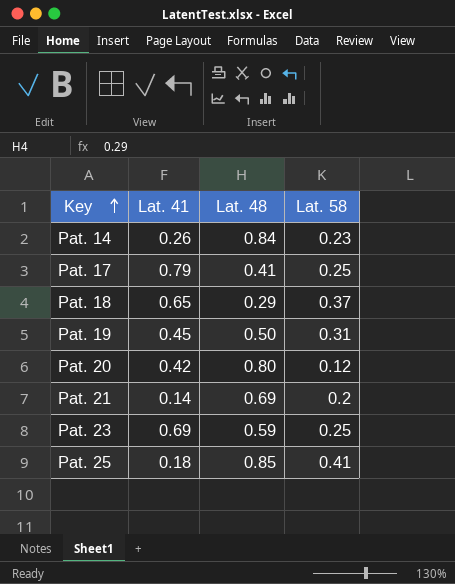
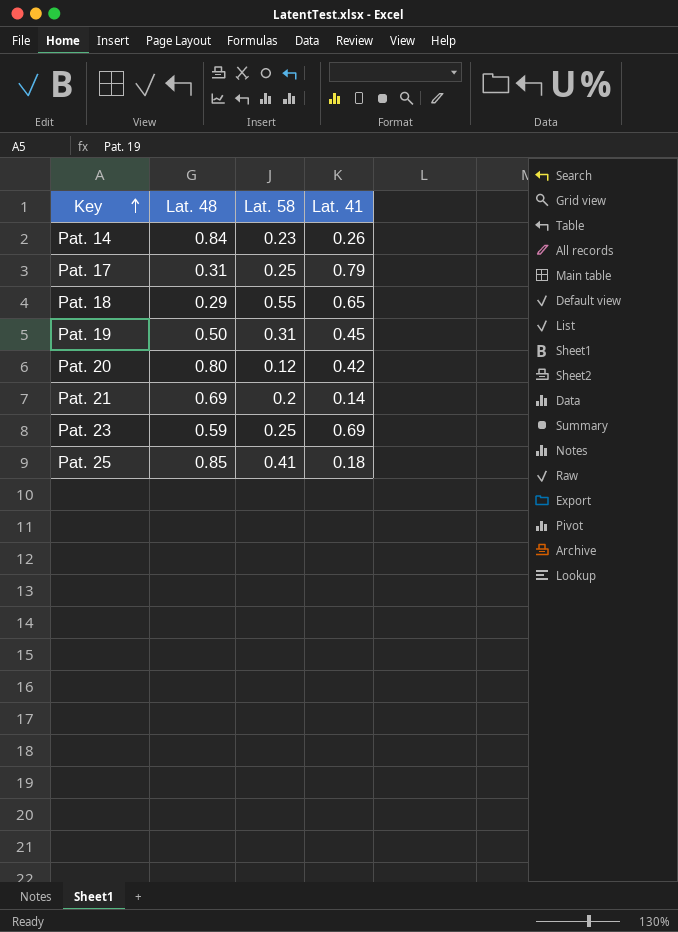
column Lat. 41 | position: 2 -> 4
Pat. 17 | Lat. 48: 0.41 -> 0.31
Pat. 18 | Lat. 58: 0.37 -> 0.55

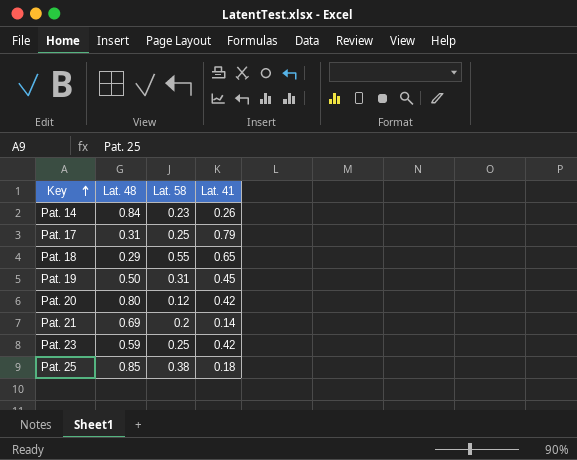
Pat. 23 | Lat. 41: 0.69 -> 0.42
Pat. 25 | Lat. 58: 0.41 -> 0.38

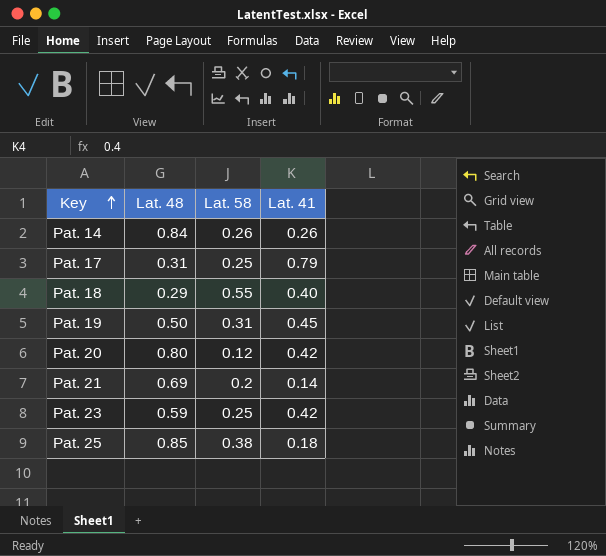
Pat. 14 | Lat. 58: 0.23 -> 0.26
Pat. 18 | Lat. 41: 0.65 -> 0.40

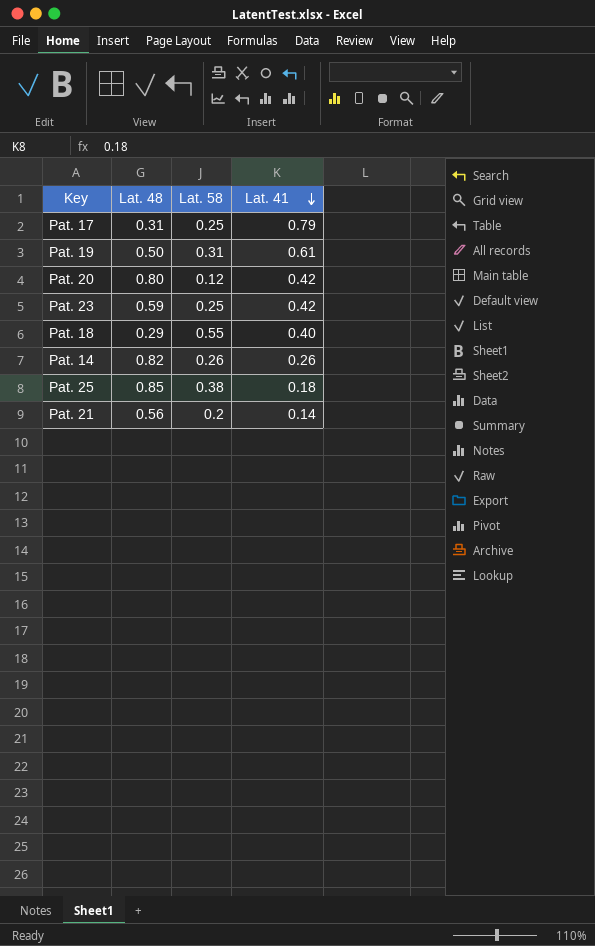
row order: Key ascending -> Lat. 41 descending
Pat. 19 | Lat. 41: 0.45 -> 0.61
Pat. 14 | Lat. 48: 0.84 -> 0.82
Pat. 21 | Lat. 48: 0.69 -> 0.56

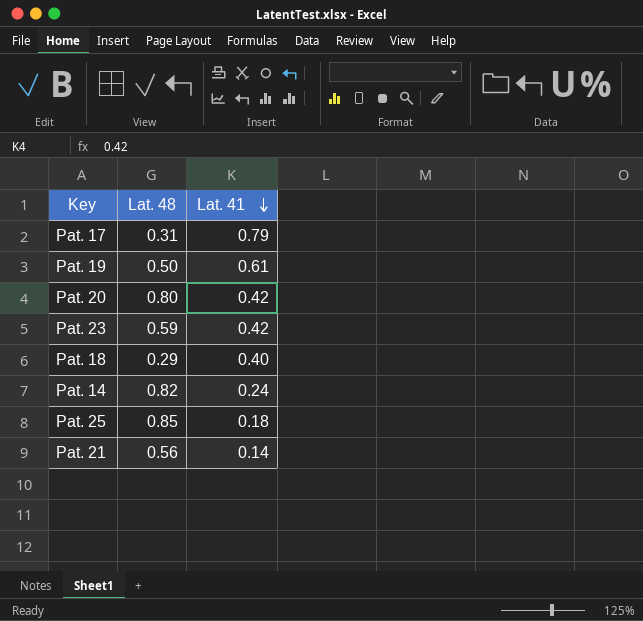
column Lat. 58 | position: 3 -> none
Pat. 14 | Lat. 41: 0.26 -> 0.24

